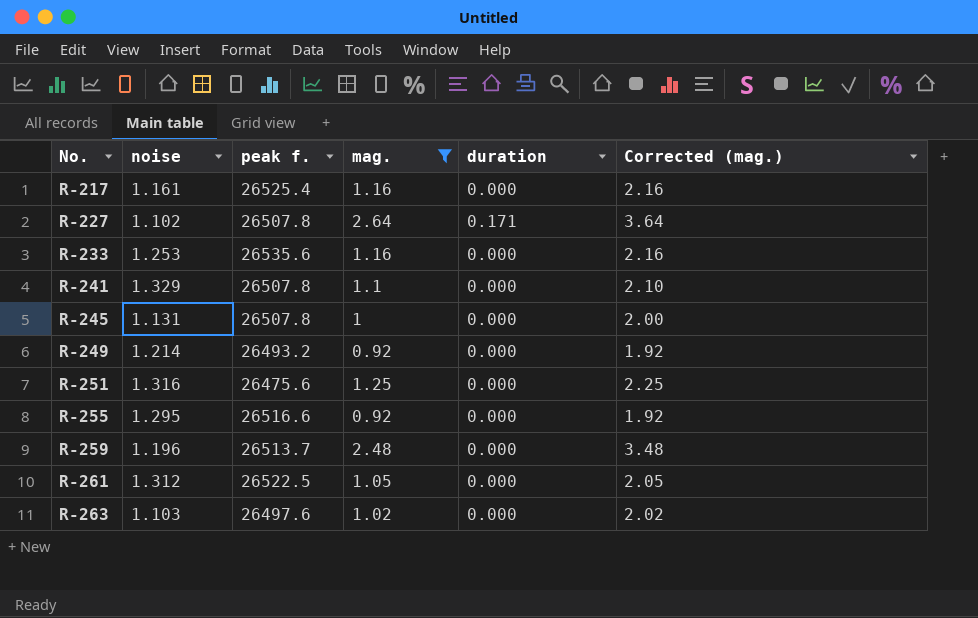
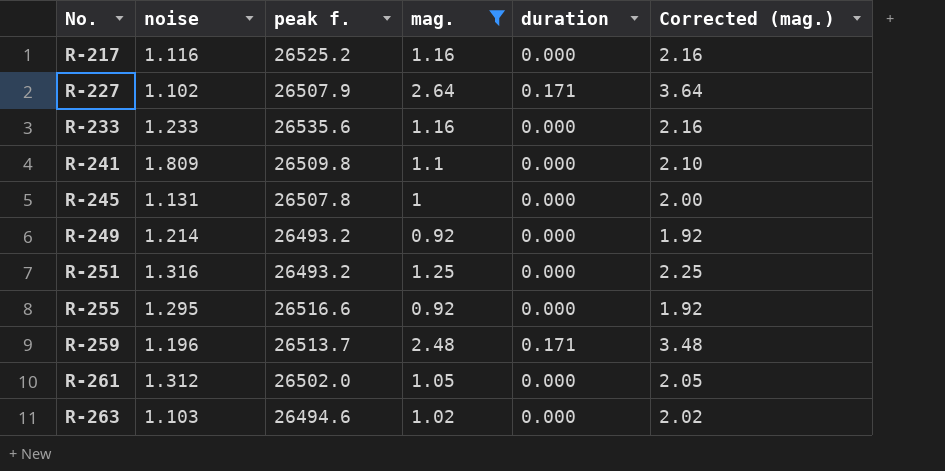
R-217 | noise: 1.161 -> 1.116
R-217 | peak f.: 26525.4 -> 26525.2
R-227 | peak f.: 26507.8 -> 26507.9
R-233 | noise: 1.253 -> 1.233
R-241 | noise: 1.329 -> 1.809
R-241 | peak f.: 26507.8 -> 26509.8
R-251 | peak f.: 26475.6 -> 26493.2
R-259 | duration: 0.000 -> 0.171
R-261 | peak f.: 26522.5 -> 26502.0
R-263 | peak f.: 26497.6 -> 26494.6

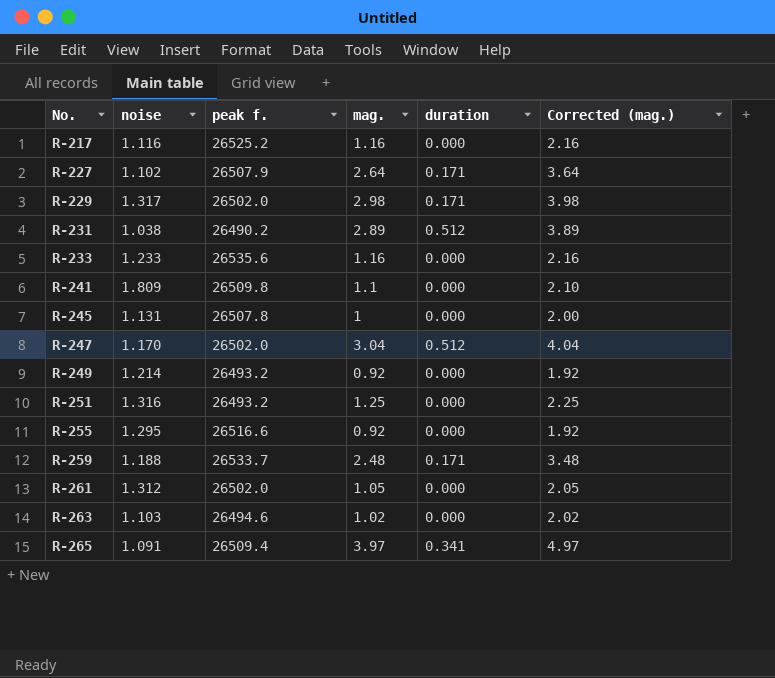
filter: mag. <= 2.64 -> none
R-259 | noise: 1.196 -> 1.188
R-259 | peak f.: 26513.7 -> 26533.7

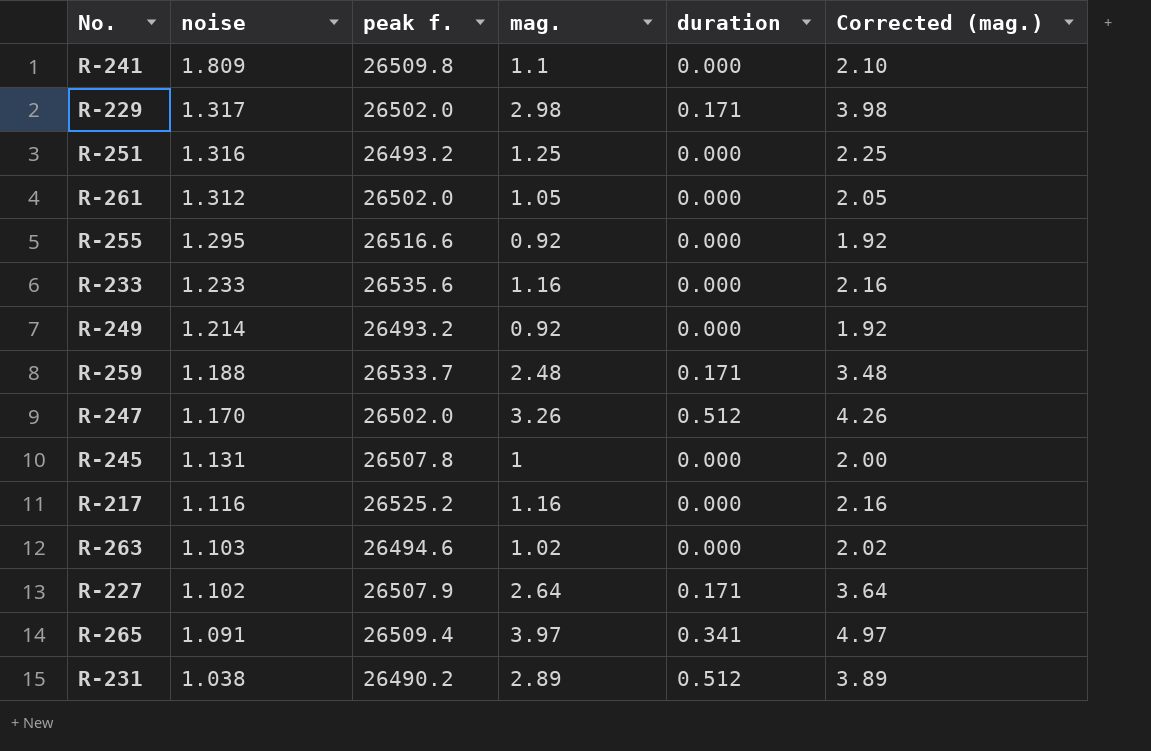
row order: No. ascending -> noise descending
R-247 | mag.: 3.04 -> 3.26
R-247 | Corrected (mag.): 4.04 -> 4.26

